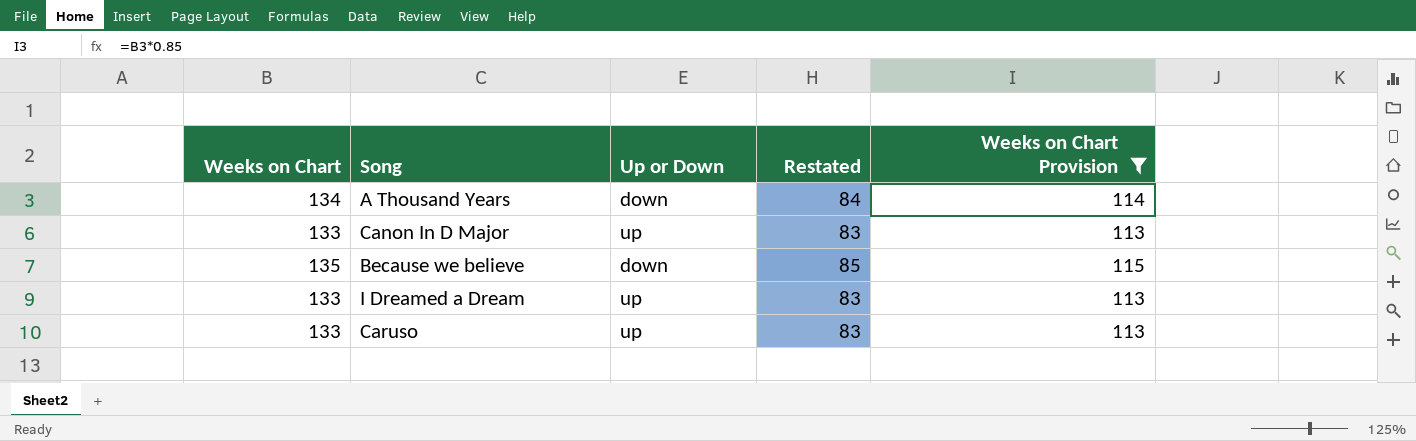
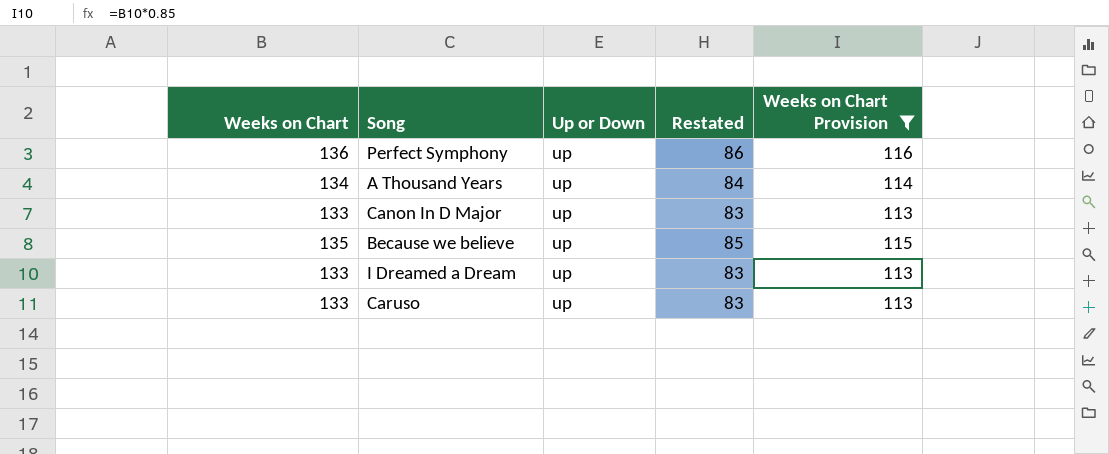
row Perfect Symphony: none -> 136 | up | 86 | 116
A Thousand Years | Up or Down: down -> up
Because we believe | Up or Down: down -> up

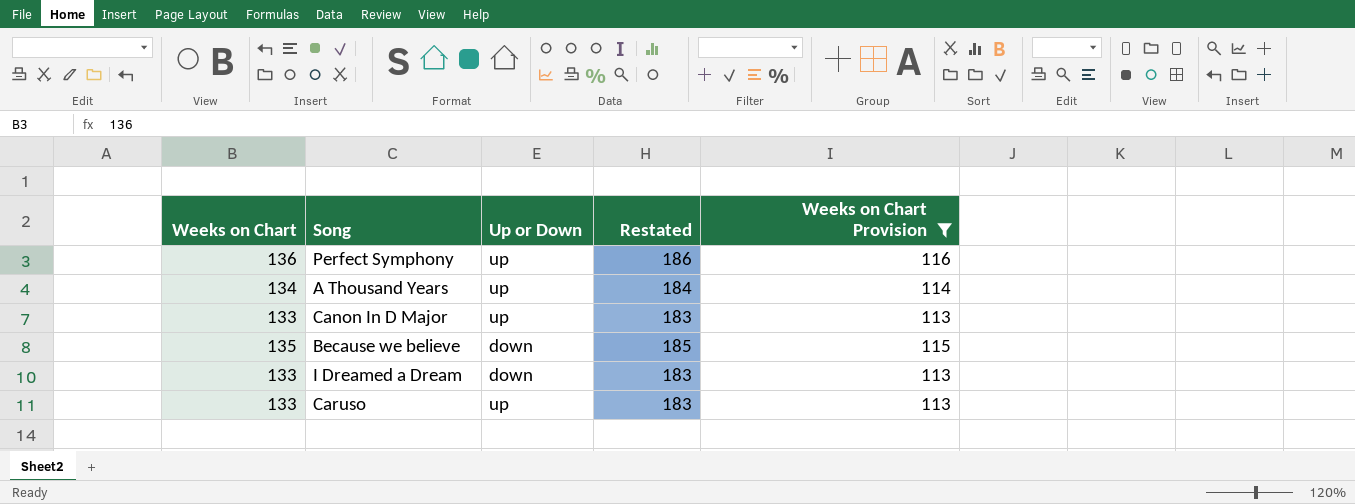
column Restated | formula: [Weeks on Chart] - 50 -> [Weeks on Chart] + 50
Because we believe | Up or Down: up -> down
I Dreamed a Dream | Up or Down: up -> down

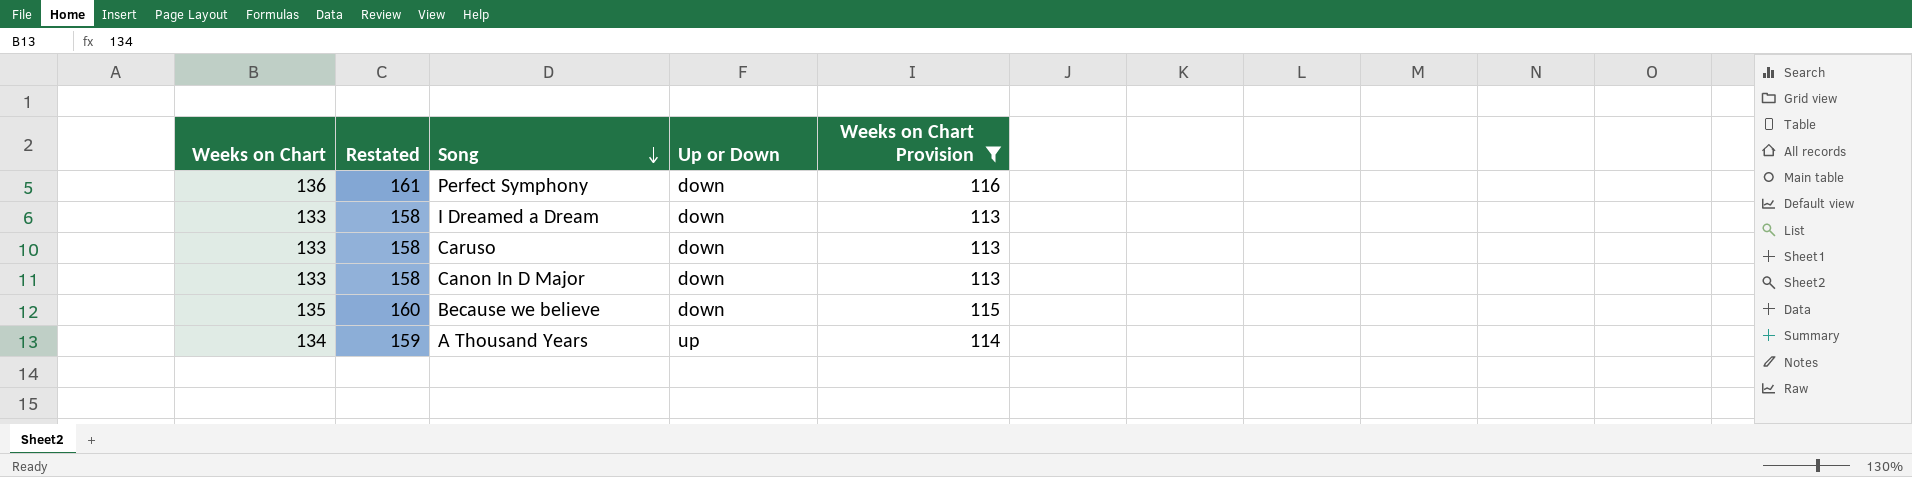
row order: none -> Song descending
column Restated | formula: [Weeks on Chart] + 50 -> [Weeks on Chart] + 25
column Restated | position: 4 -> 2
Perfect Symphony | Up or Down: up -> down
Caruso | Up or Down: up -> down
Canon In D Major | Up or Down: up -> down

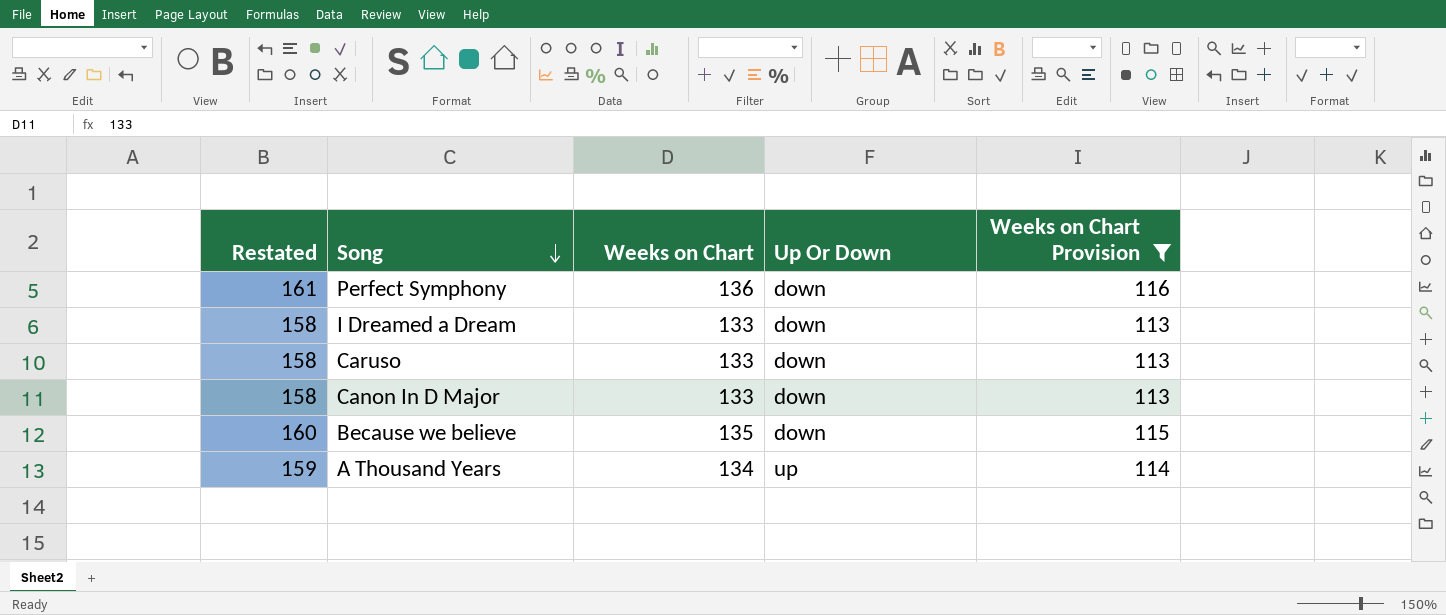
column Weeks on Chart | position: 1 -> 3
column name: Up or Down -> Up Or Down

